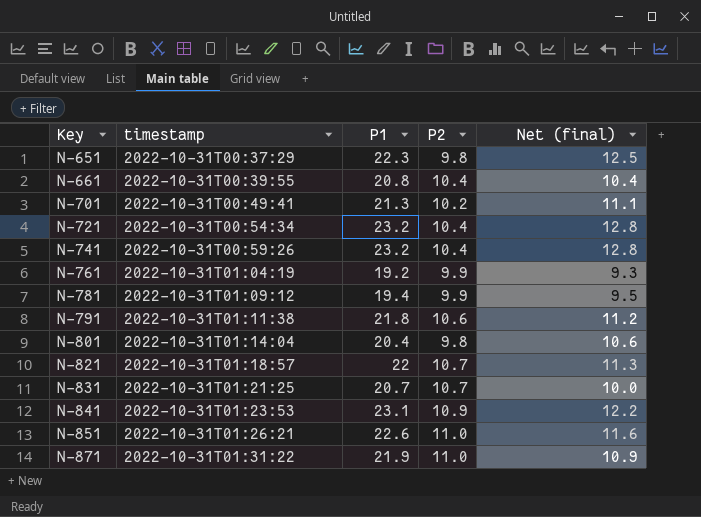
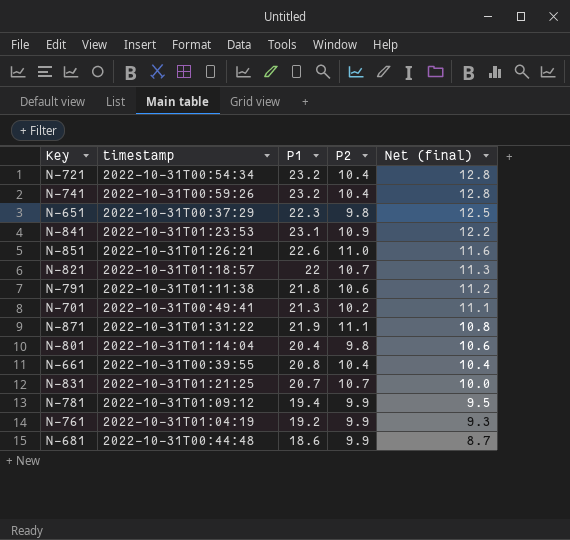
row order: Key ascending -> Net (final) descending
N-871 | P2: 11.0 -> 11.1
N-871 | Net (final): 10.9 -> 10.8
row N-681: none -> 2022-10-31T00:44:48 | 18.6 | 9.9 | 8.7

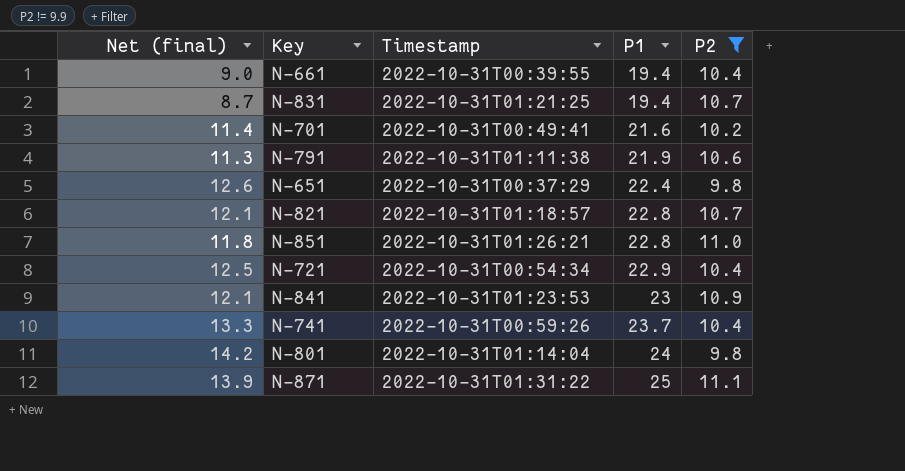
filter: none -> P2 != 9.9
row order: Net (final) descending -> P1 ascending
column Net (final) | position: 5 -> 1
column name: timestamp -> Timestamp
N-661 | Net (final): 10.4 -> 9.0
N-661 | P1: 20.8 -> 19.4
N-831 | Net (final): 10.0 -> 8.7
N-831 | P1: 20.7 -> 19.4
N-701 | Net (final): 11.1 -> 11.4
N-701 | P1: 21.3 -> 21.6
N-791 | Net (final): 11.2 -> 11.3
N-791 | P1: 21.8 -> 21.9
N-651 | Net (final): 12.5 -> 12.6
N-651 | P1: 22.3 -> 22.4
N-821 | Net (final): 11.3 -> 12.1
N-821 | P1: 22 -> 22.8
N-851 | Net (final): 11.6 -> 11.8
N-851 | P1: 22.6 -> 22.8
N-721 | Net (final): 12.8 -> 12.5
N-721 | P1: 23.2 -> 22.9
N-841 | Net (final): 12.2 -> 12.1
N-841 | P1: 23.1 -> 23
N-741 | Net (final): 12.8 -> 13.3
N-741 | P1: 23.2 -> 23.7
N-801 | Net (final): 10.6 -> 14.2
N-801 | P1: 20.4 -> 24
N-871 | Net (final): 10.8 -> 13.9
N-871 | P1: 21.9 -> 25

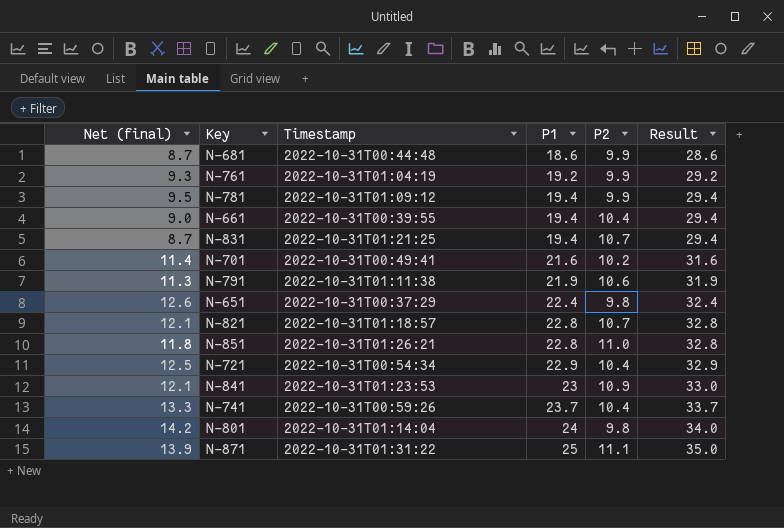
filter: P2 != 9.9 -> none
column Result | formula: none -> [P1] + 10

